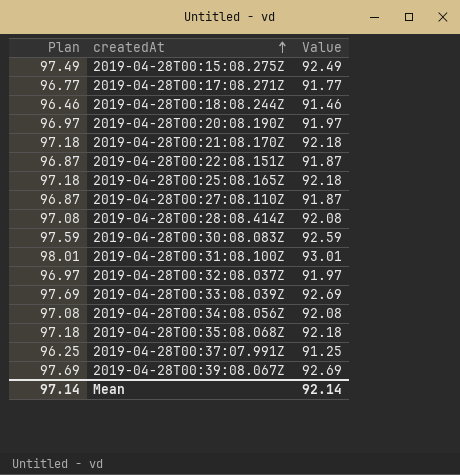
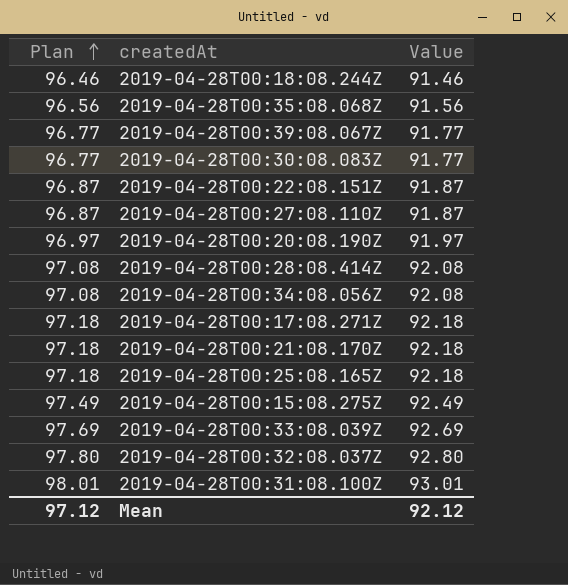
row order: createdAt ascending -> Plan ascending
row 2019-04-28T00:37:07.991Z: 96.25 | 91.25 -> none
2019-04-28T00:35:08.068Z | Plan: 97.18 -> 96.56
2019-04-28T00:35:08.068Z | Value: 92.18 -> 91.56
2019-04-28T00:39:08.067Z | Plan: 97.69 -> 96.77
2019-04-28T00:39:08.067Z | Value: 92.69 -> 91.77
2019-04-28T00:30:08.083Z | Plan: 97.59 -> 96.77
2019-04-28T00:30:08.083Z | Value: 92.59 -> 91.77
2019-04-28T00:17:08.271Z | Plan: 96.77 -> 97.18
2019-04-28T00:17:08.271Z | Value: 91.77 -> 92.18
2019-04-28T00:32:08.037Z | Plan: 96.97 -> 97.80
2019-04-28T00:32:08.037Z | Value: 91.97 -> 92.80
Mean | Plan: 97.14 -> 97.12
Mean | Value: 92.14 -> 92.12

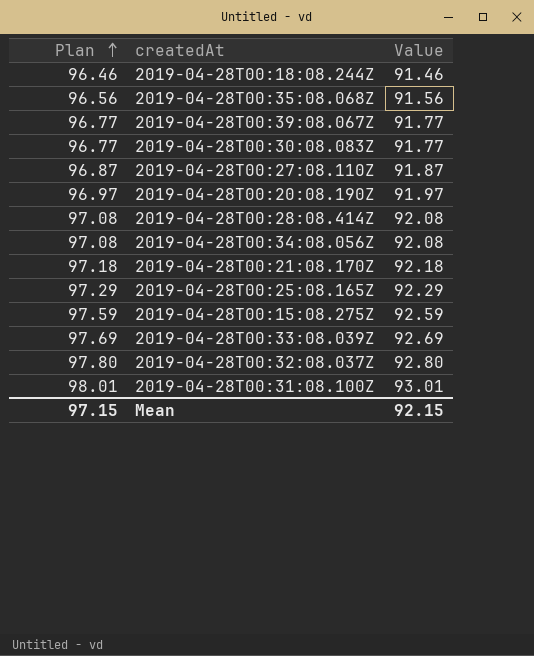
row 2019-04-28T00:22:08.151Z: 96.87 | 91.87 -> none
row 2019-04-28T00:17:08.271Z: 97.18 | 92.18 -> none
2019-04-28T00:25:08.165Z | Plan: 97.18 -> 97.29
2019-04-28T00:25:08.165Z | Value: 92.18 -> 92.29
2019-04-28T00:15:08.275Z | Plan: 97.49 -> 97.59
2019-04-28T00:15:08.275Z | Value: 92.49 -> 92.59
Mean | Plan: 97.12 -> 97.15
Mean | Value: 92.12 -> 92.15

